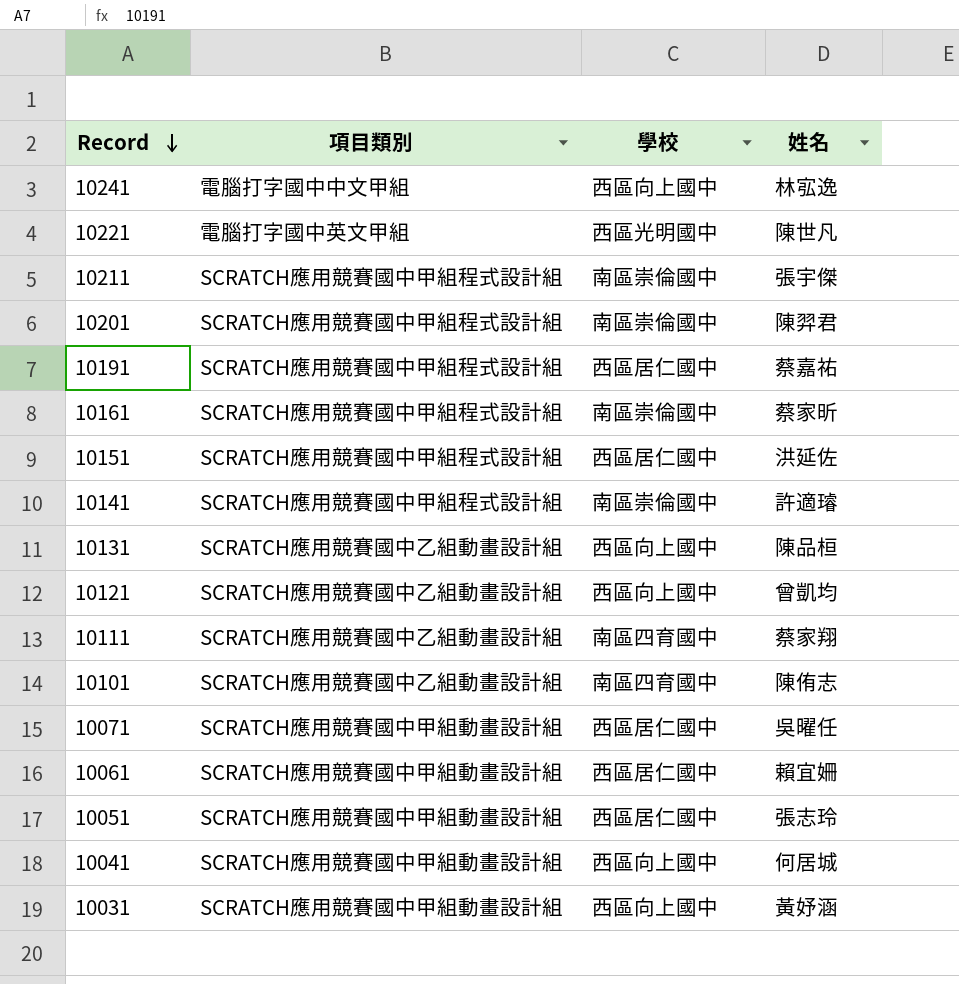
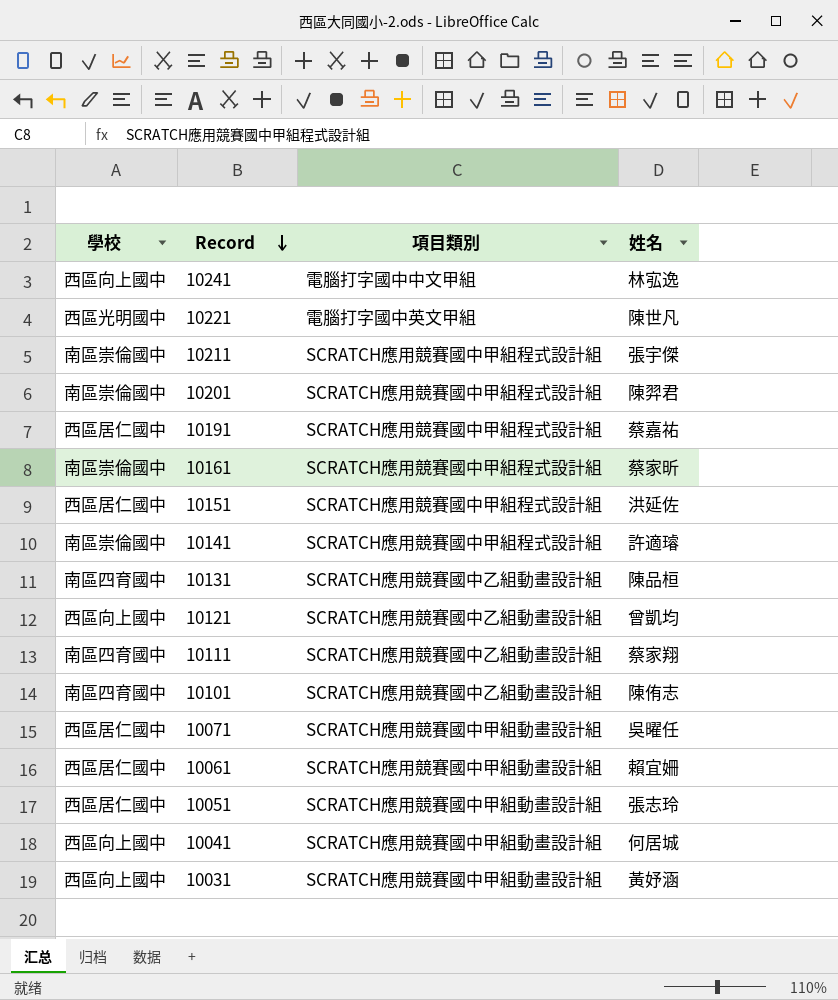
column 學校 | position: 3 -> 1
10131 | 學校: 西區向上國中 -> 南區四育國中

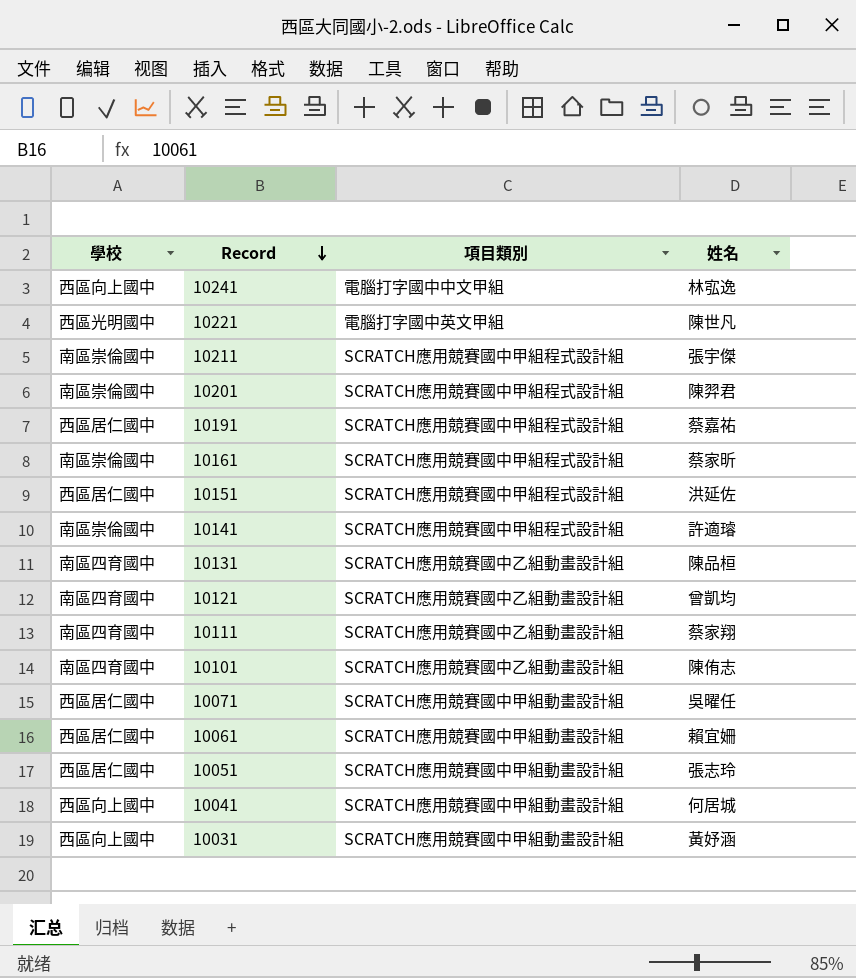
10121 | 學校: 西區向上國中 -> 南區四育國中

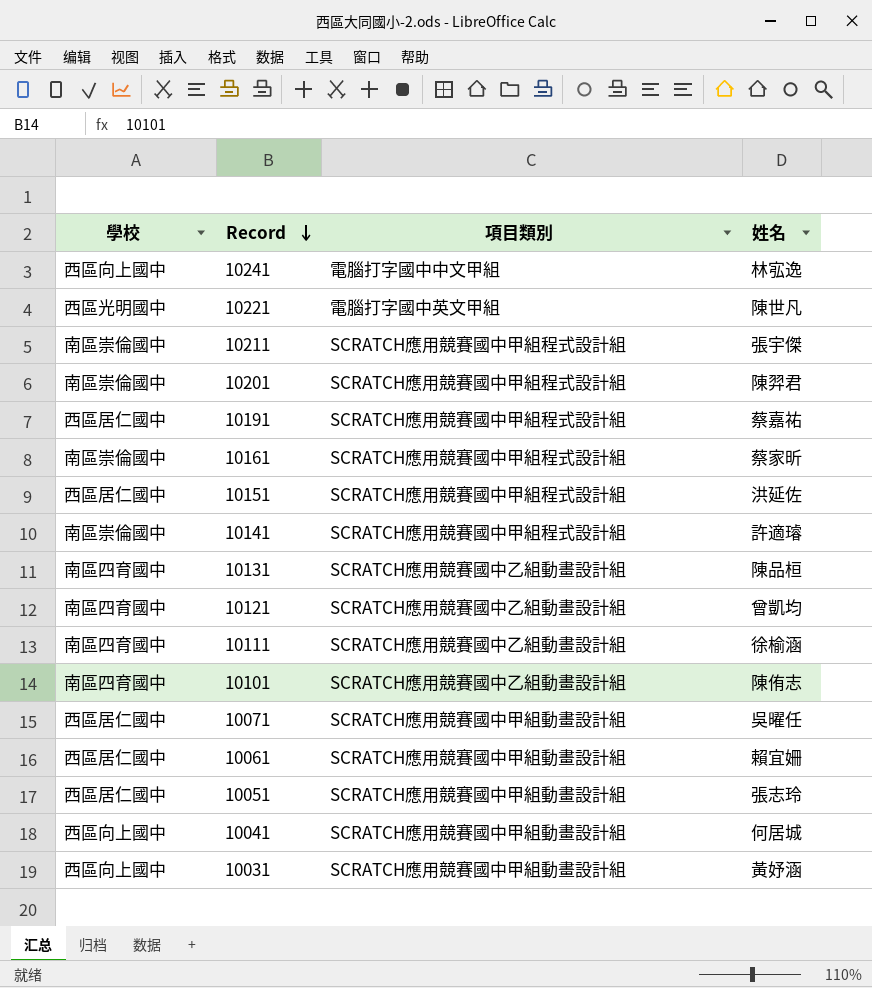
10111 | 姓名: 蔡家翔 -> 徐榆涵

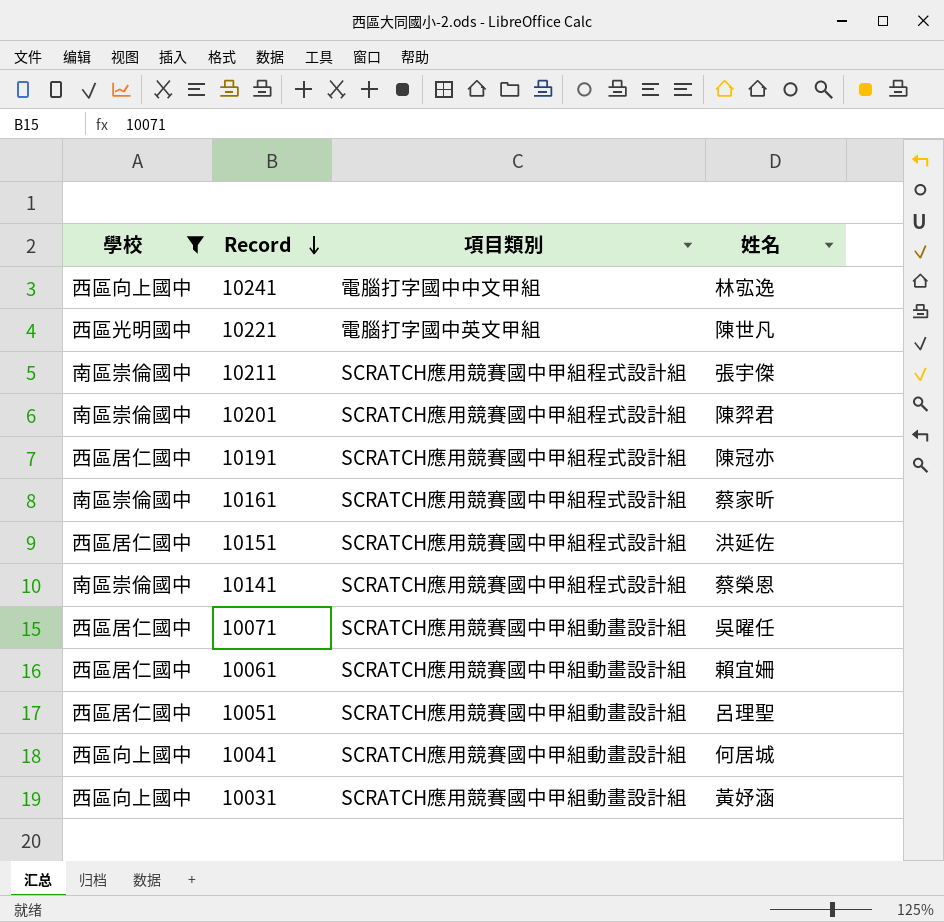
filter: none -> 學校 != 南區四育國中
10191 | 姓名: 蔡嘉祐 -> 陳冠亦
10141 | 姓名: 許適璿 -> 蔡榮恩
10051 | 姓名: 張志玲 -> 呂理聖

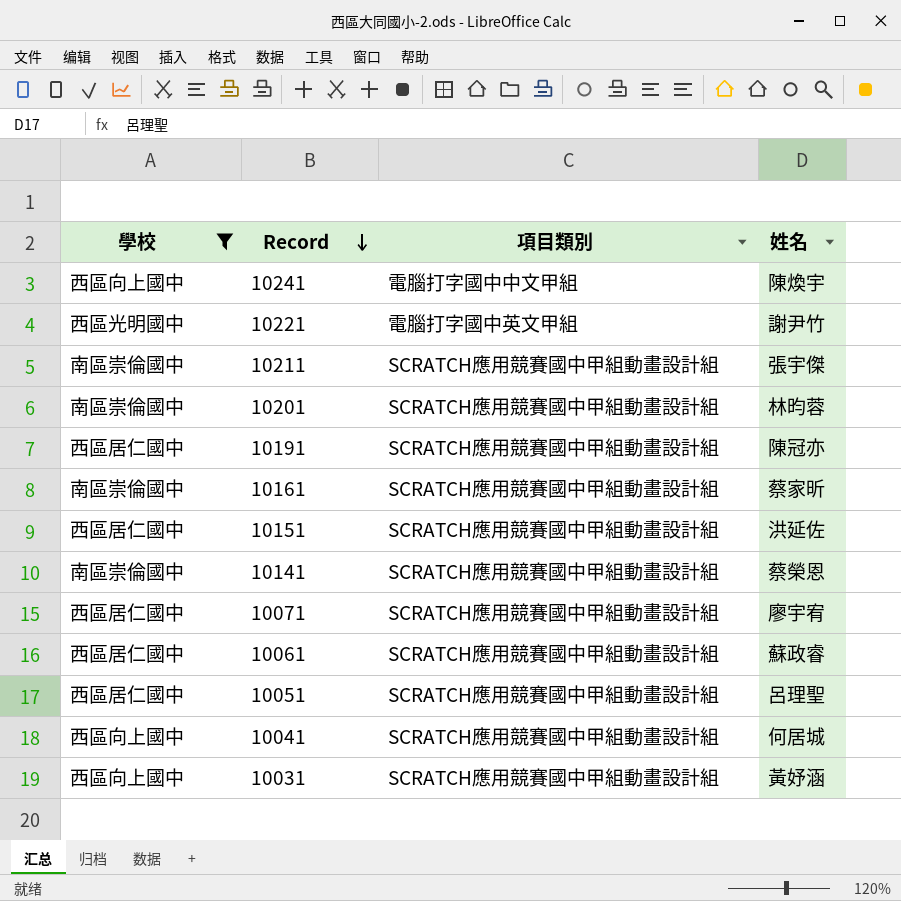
10241 | 姓名: 林宖逸 -> 陳煥宇
10221 | 姓名: 陳世凡 -> 謝尹竹
10211 | 項目類別: SCRATCH應用競賽國中甲組程式設計組 -> SCRATCH應用競賽國中甲組動畫設計組
10201 | 項目類別: SCRATCH應用競賽國中甲組程式設計組 -> SCRATCH應用競賽國中甲組動畫設計組
10201 | 姓名: 陳羿君 -> 林昀蓉
10191 | 項目類別: SCRATCH應用競賽國中甲組程式設計組 -> SCRATCH應用競賽國中甲組動畫設計組
10161 | 項目類別: SCRATCH應用競賽國中甲組程式設計組 -> SCRATCH應用競賽國中甲組動畫設計組
10151 | 項目類別: SCRATCH應用競賽國中甲組程式設計組 -> SCRATCH應用競賽國中甲組動畫設計組
10141 | 項目類別: SCRATCH應用競賽國中甲組程式設計組 -> SCRATCH應用競賽國中甲組動畫設計組
10071 | 姓名: 吳曜任 -> 廖宇宥
10061 | 姓名: 賴宜姍 -> 蘇政睿

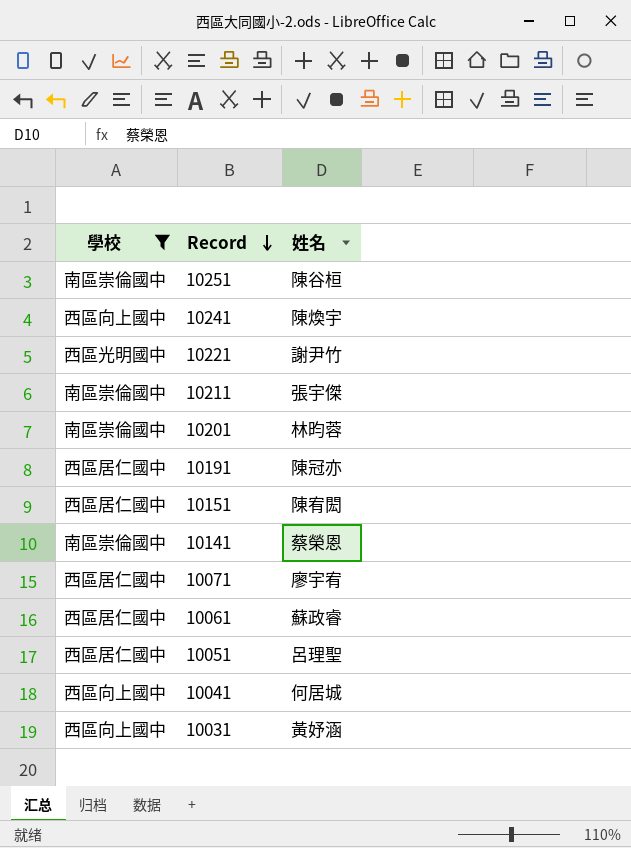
column 項目類別 | position: 3 -> none
row 10161: 南區崇倫國中 | SCRATCH應用競賽國中甲組動畫設計組 | 蔡家昕 -> none
row 10251: none -> 南區崇倫國中 | 陳谷桓
10151 | 姓名: 洪延佐 -> 陳宥閎

